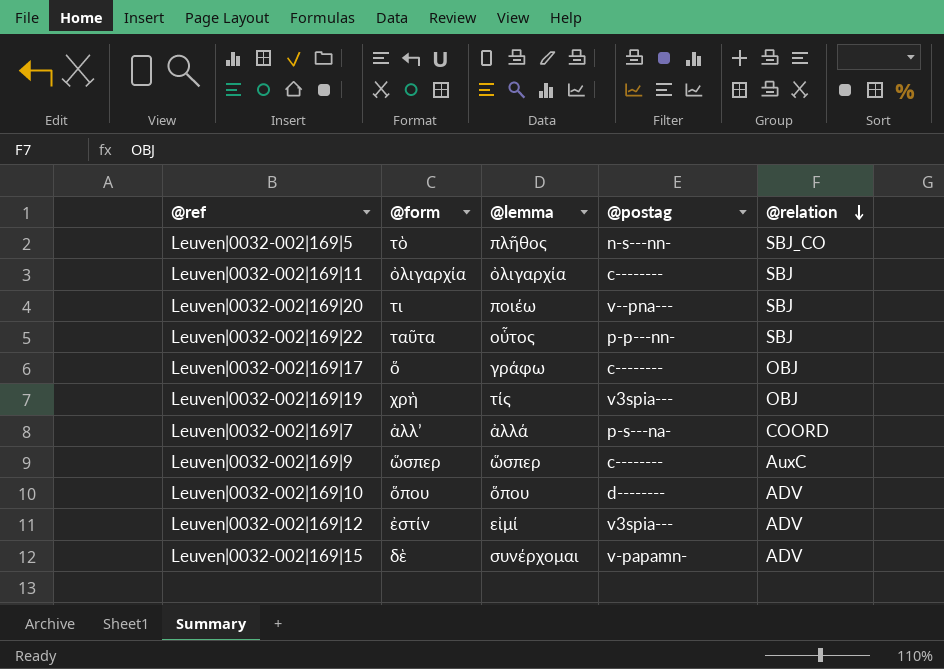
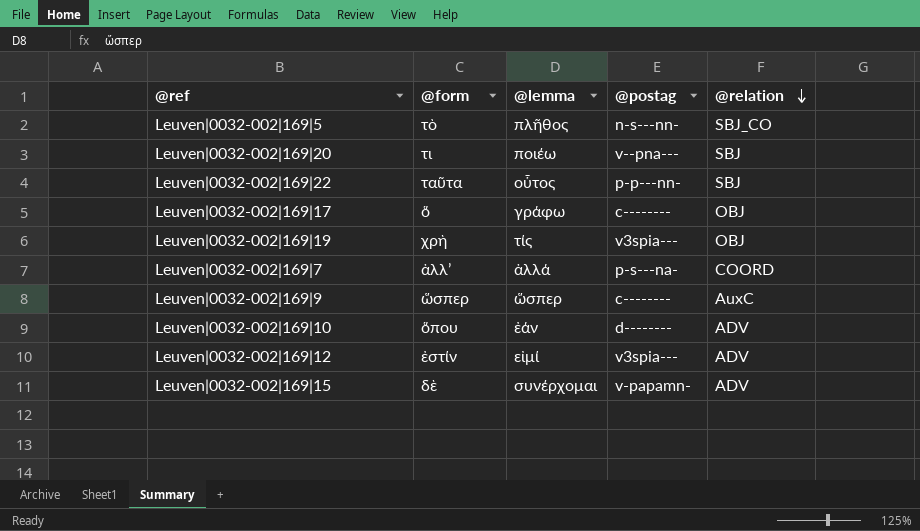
row Leuven|0032-002|169|11: ὀλιγαρχία | ὀλιγαρχία | c-------- | SBJ -> none
Leuven|0032-002|169|10 | @lemma: ὅπου -> ἐάν

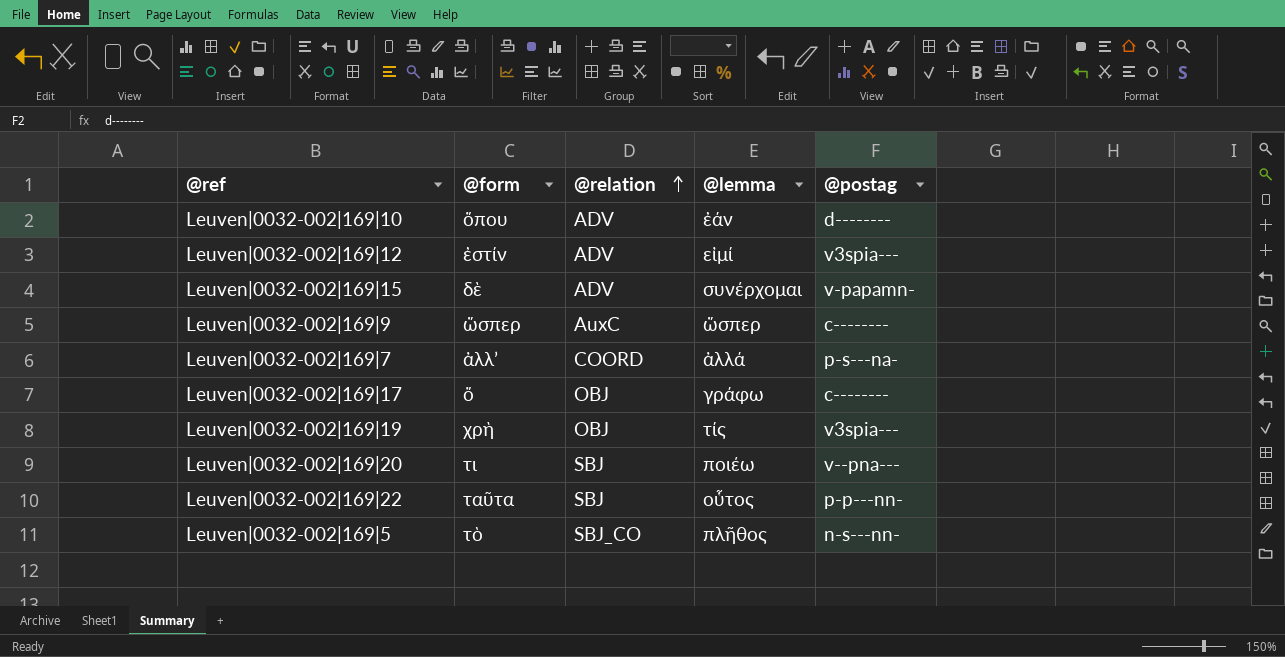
row order: @relation descending -> @relation ascending
column @relation | position: 5 -> 3

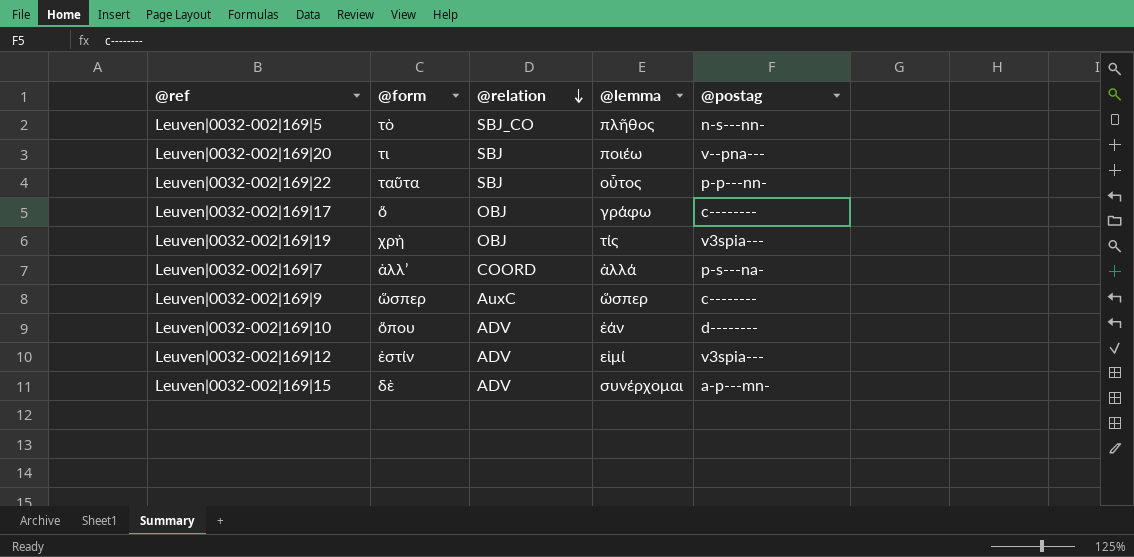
row order: @relation ascending -> @relation descending
Leuven|0032-002|169|15 | @postag: v-papamn- -> a-p---mn-

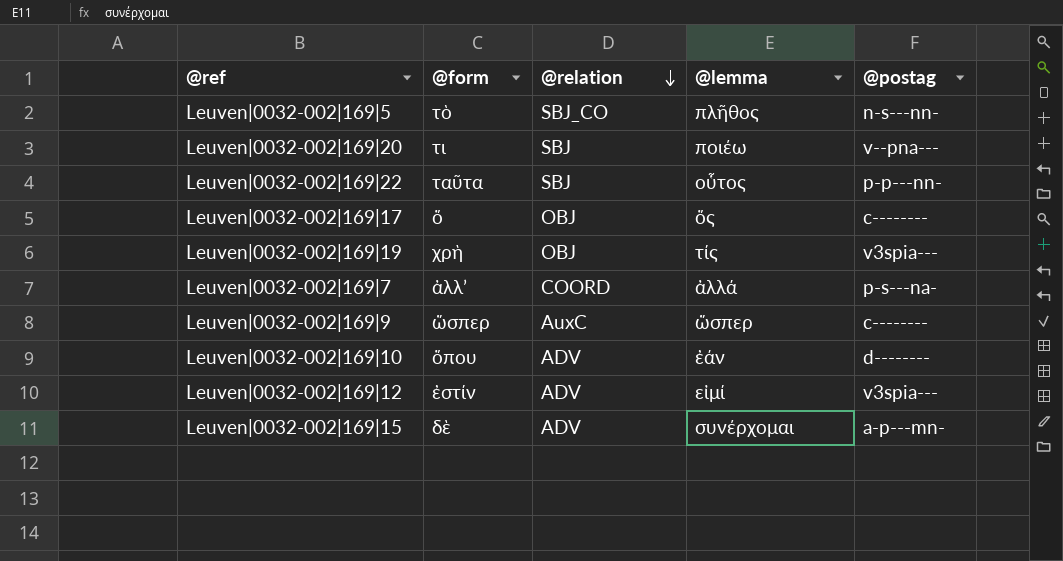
Leuven|0032-002|169|17 | @lemma: γράφω -> ὅς

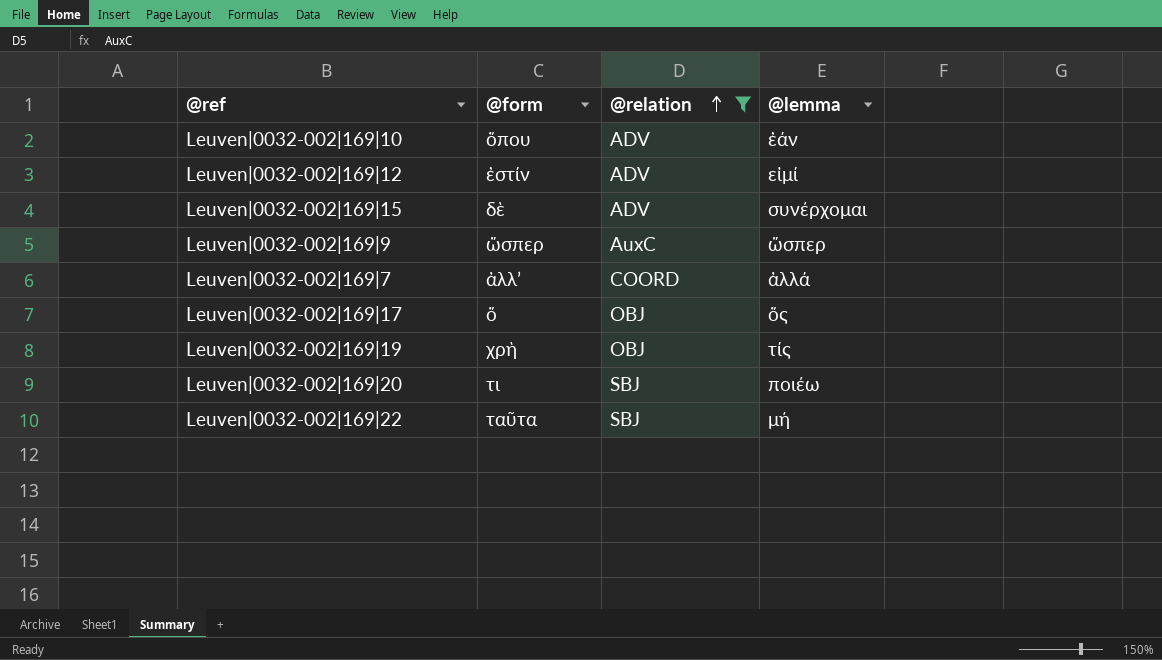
filter: none -> @relation != SBJ_CO
row order: @relation descending -> @relation ascending
column @postag | position: 5 -> none
Leuven|0032-002|169|22 | @lemma: οὗτος -> μή

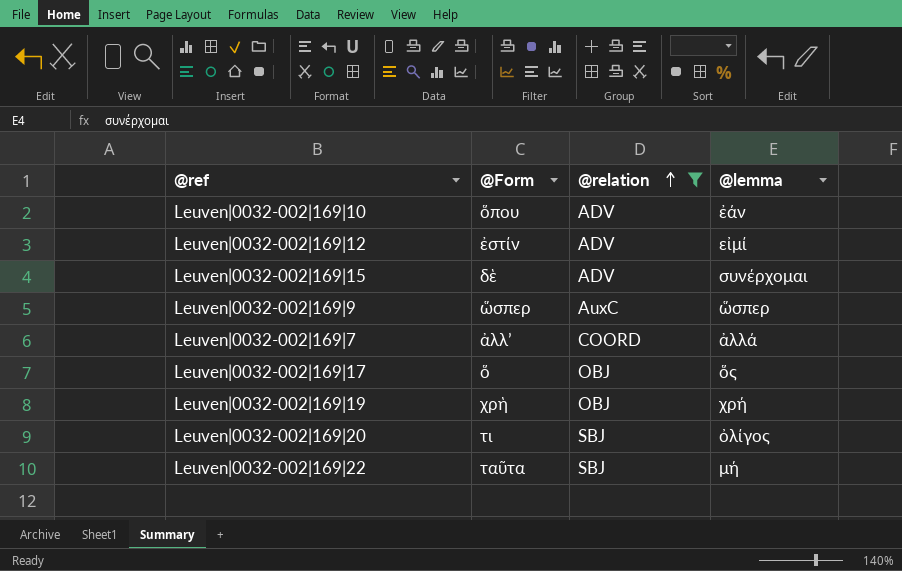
column name: @form -> @Form
Leuven|0032-002|169|19 | @lemma: τίς -> χρή
Leuven|0032-002|169|20 | @lemma: ποιέω -> ὀλίγος

